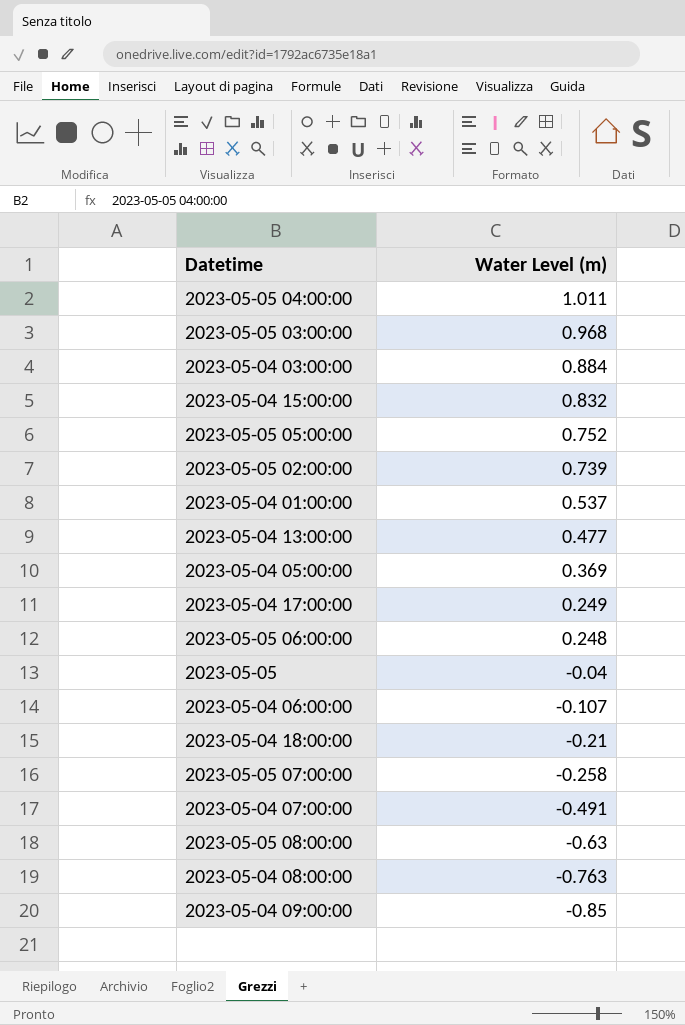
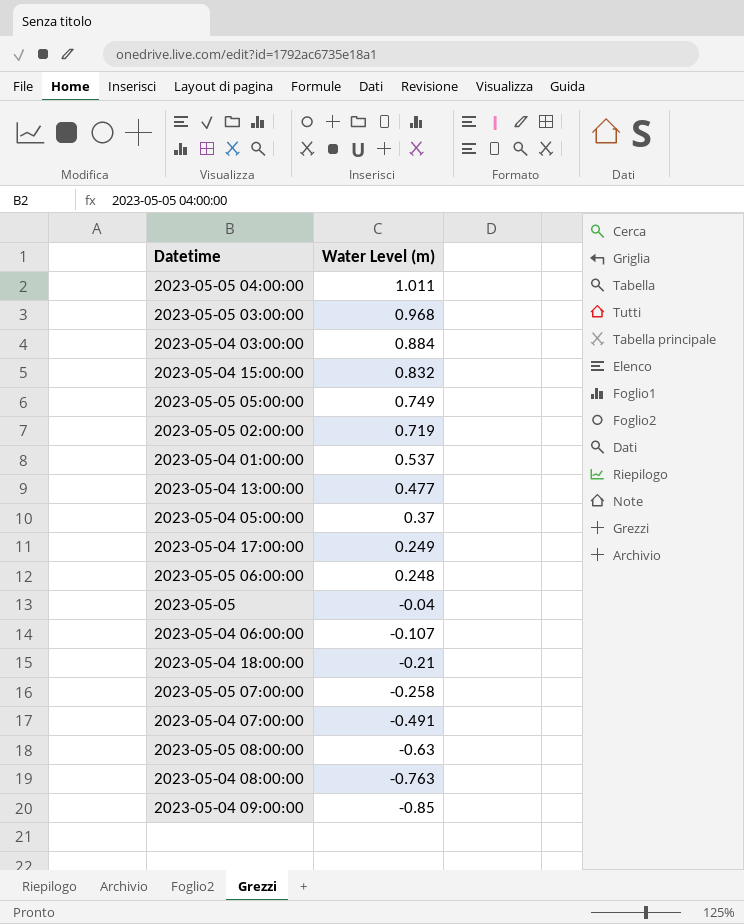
2023-05-05 05:00:00 | Water Level (m): 0.752 -> 0.749
2023-05-05 02:00:00 | Water Level (m): 0.739 -> 0.719
2023-05-04 05:00:00 | Water Level (m): 0.369 -> 0.37

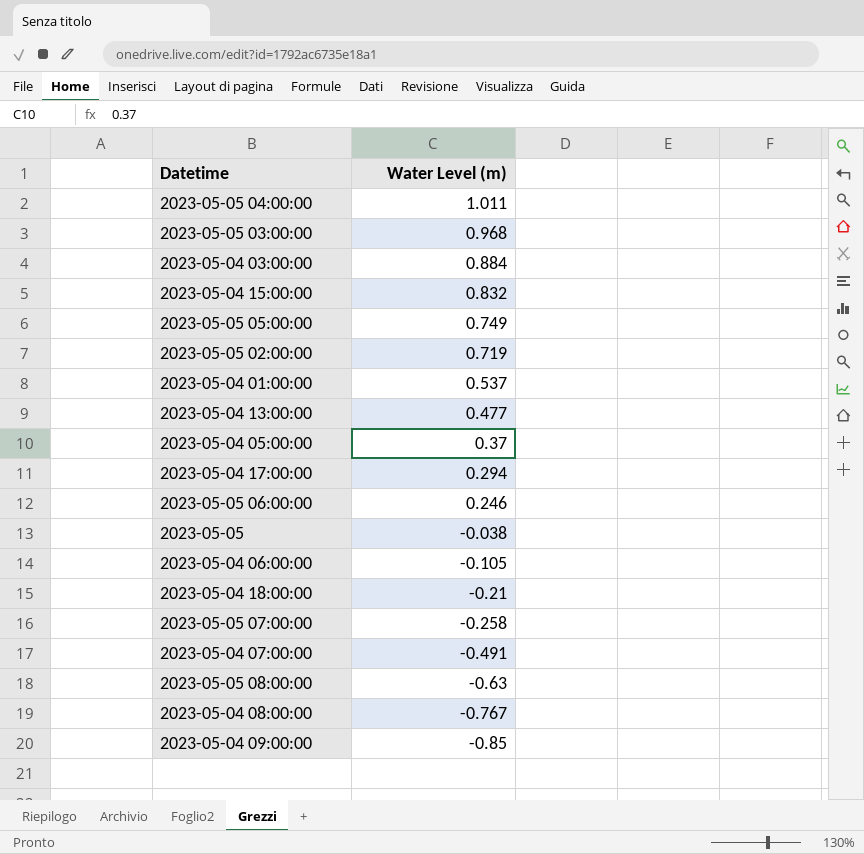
2023-05-04 17:00:00 | Water Level (m): 0.249 -> 0.294
2023-05-05 06:00:00 | Water Level (m): 0.248 -> 0.246
2023-05-05 | Water Level (m): -0.04 -> -0.038
2023-05-04 06:00:00 | Water Level (m): -0.107 -> -0.105
2023-05-04 08:00:00 | Water Level (m): -0.763 -> -0.767

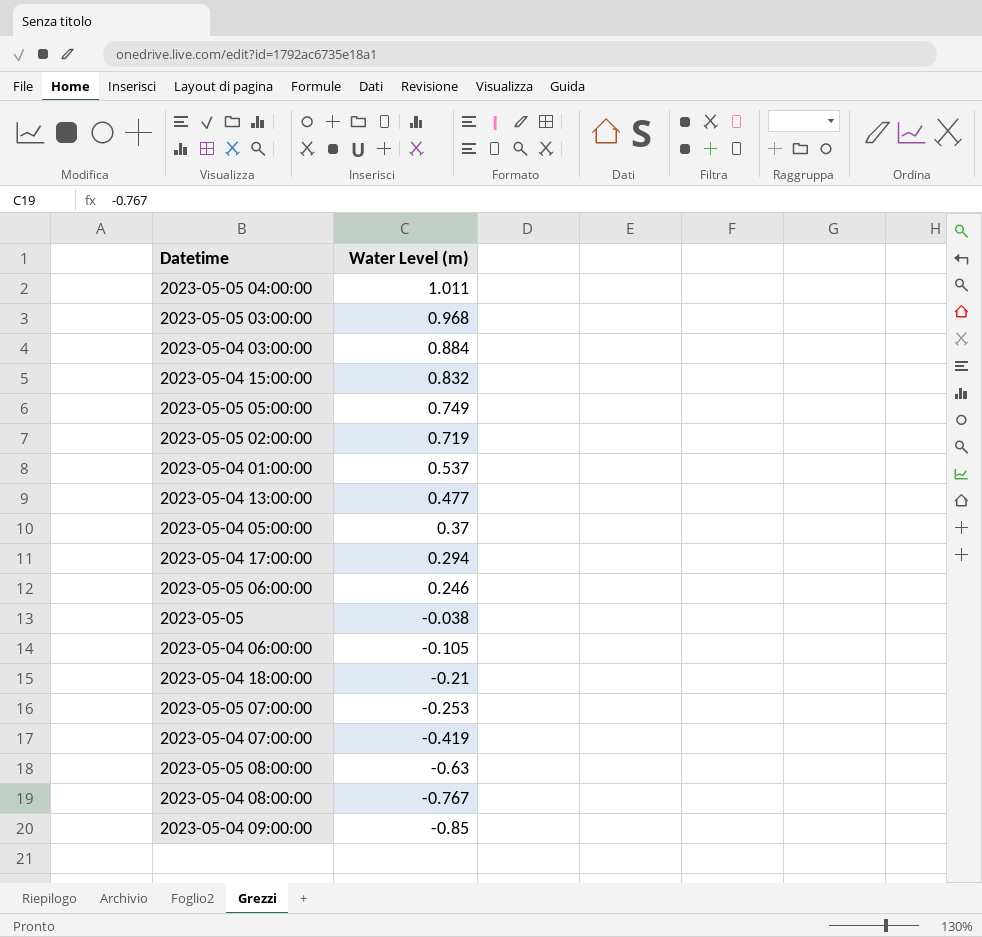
2023-05-05 07:00:00 | Water Level (m): -0.258 -> -0.253
2023-05-04 07:00:00 | Water Level (m): -0.491 -> -0.419

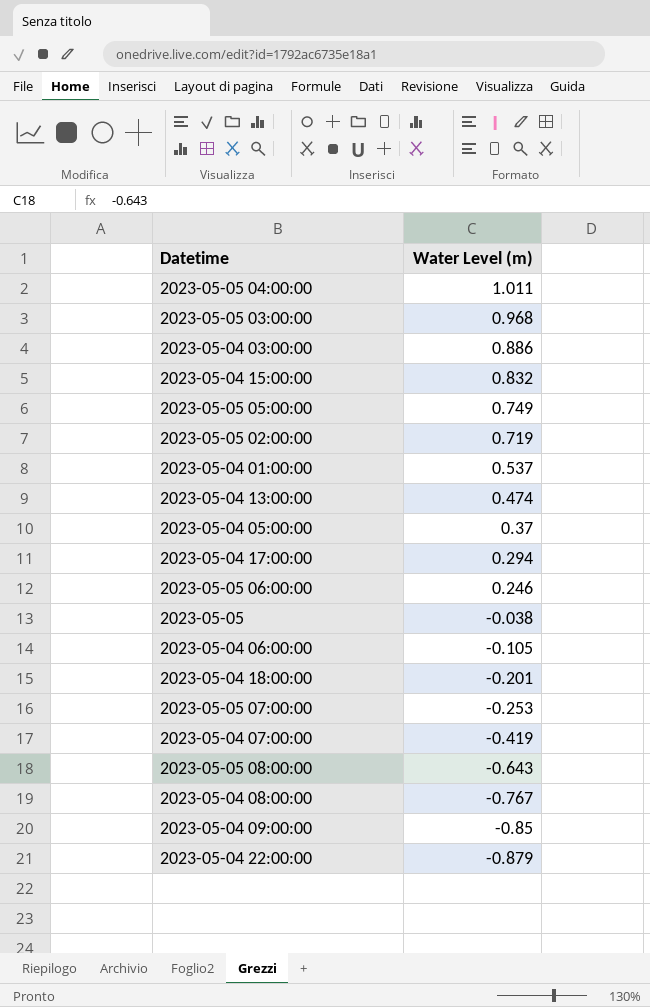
2023-05-04 03:00:00 | Water Level (m): 0.884 -> 0.886
2023-05-04 13:00:00 | Water Level (m): 0.477 -> 0.474
2023-05-04 18:00:00 | Water Level (m): -0.21 -> -0.201
2023-05-05 08:00:00 | Water Level (m): -0.63 -> -0.643
row 2023-05-04 22:00:00: none -> -0.879

